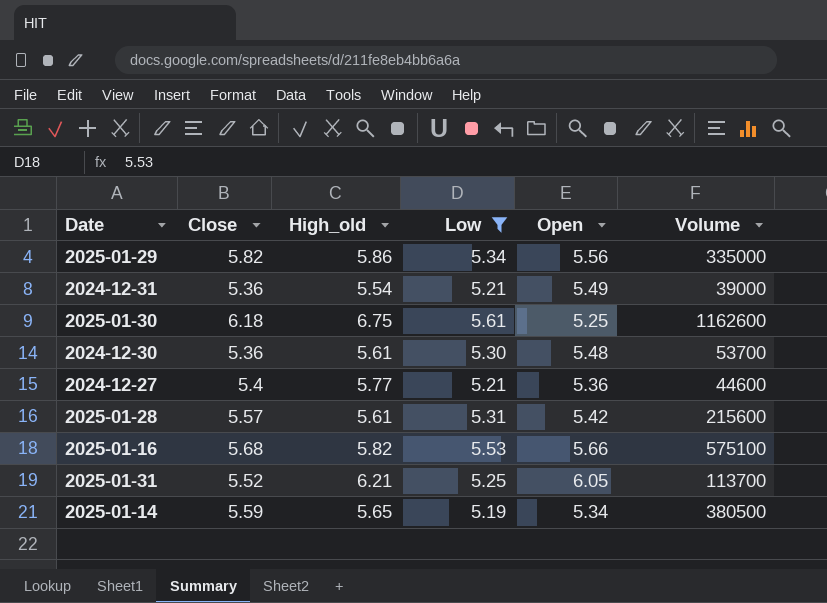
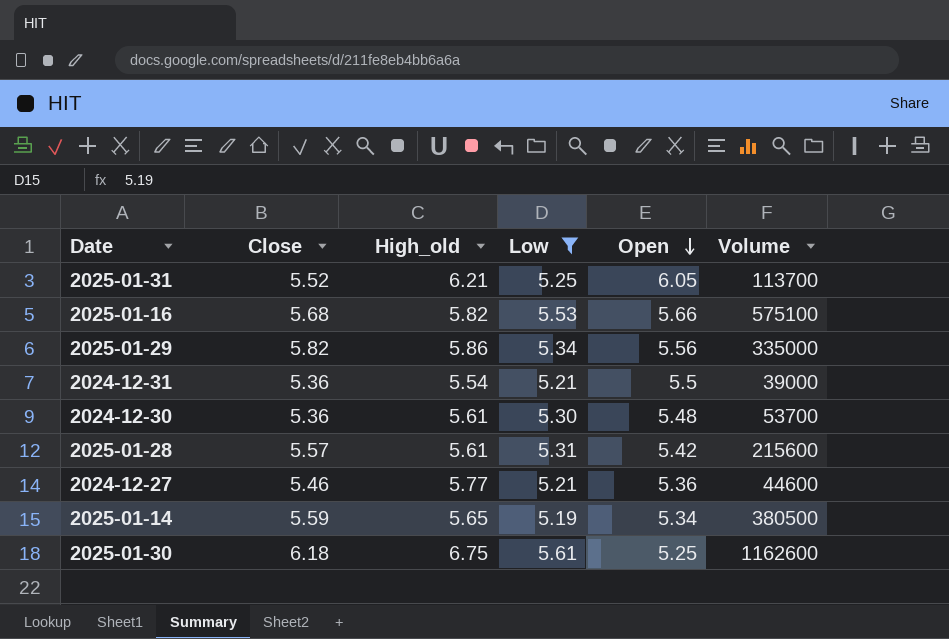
row order: none -> Open descending
2024-12-31 | Open: 5.49 -> 5.5
2024-12-27 | Close: 5.4 -> 5.46

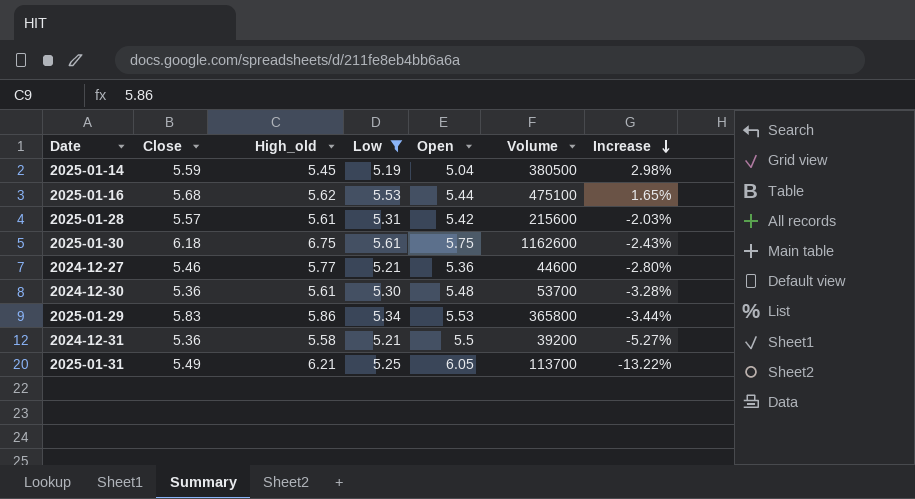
row order: Open descending -> Increase descending
column Increase | formula: none -> ([Low] - [Open]) / [Open]
2025-01-14 | High_old: 5.65 -> 5.45
2025-01-14 | Open: 5.34 -> 5.04
2025-01-16 | High_old: 5.82 -> 5.62
2025-01-16 | Open: 5.66 -> 5.44
2025-01-16 | Volume: 575100 -> 475100
2025-01-30 | Open: 5.25 -> 5.75
2025-01-29 | Close: 5.82 -> 5.83
2025-01-29 | Open: 5.56 -> 5.53
2025-01-29 | Volume: 335000 -> 365800
2024-12-31 | High_old: 5.54 -> 5.58
2024-12-31 | Volume: 39000 -> 39200
2025-01-31 | Close: 5.52 -> 5.49

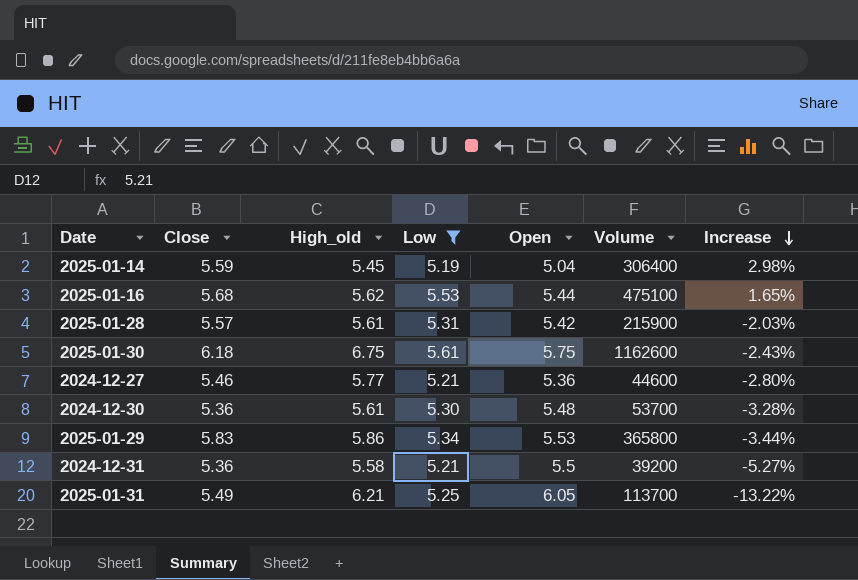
2025-01-14 | Volume: 380500 -> 306400
2025-01-28 | Volume: 215600 -> 215900

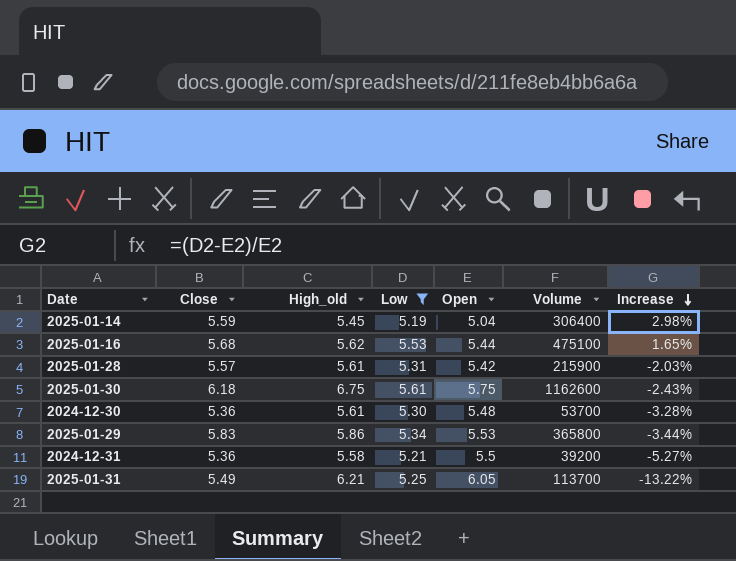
row 2024-12-27: 5.46 | 5.77 | 5.21 | 5.36 | 44600 | -2.80% -> none

